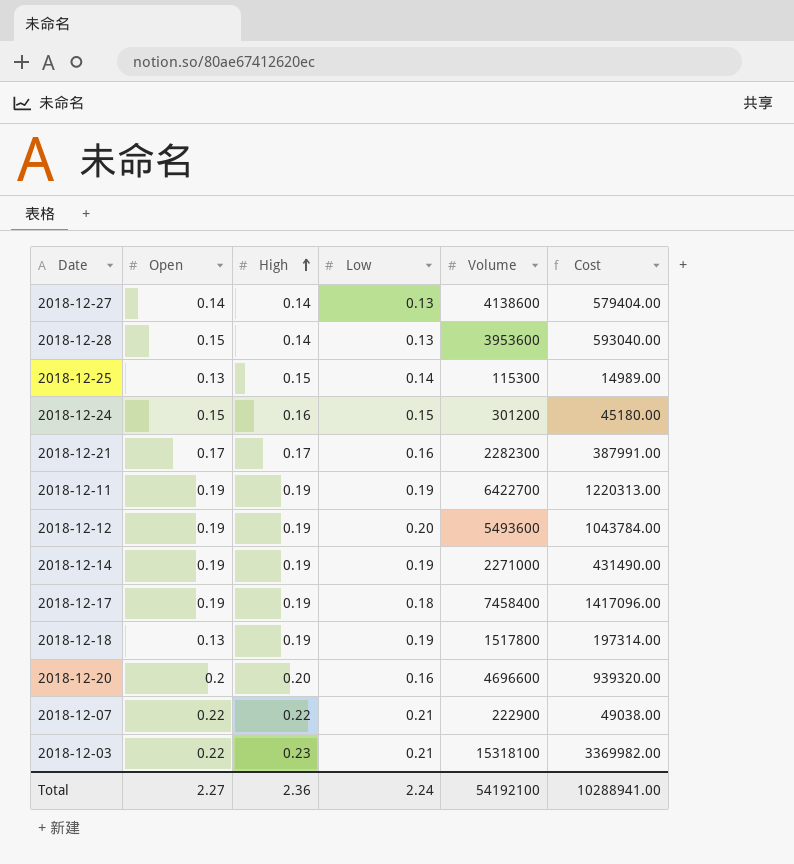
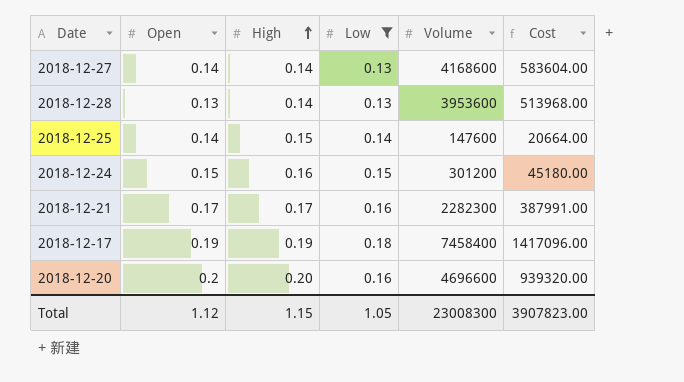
filter: none -> Low <= 0.18
2018-12-27 | Volume: 4138600 -> 4168600
2018-12-27 | Cost: 579404.00 -> 583604.00
2018-12-28 | Open: 0.15 -> 0.13
2018-12-28 | Cost: 593040.00 -> 513968.00
2018-12-25 | Open: 0.13 -> 0.14
2018-12-25 | Volume: 115300 -> 147600
2018-12-25 | Cost: 14989.00 -> 20664.00
Total | Open: 2.27 -> 1.12
Total | High: 2.36 -> 1.15
Total | Low: 2.24 -> 1.05
Total | Volume: 54192100 -> 23008300
Total | Cost: 10288941.00 -> 3907823.00

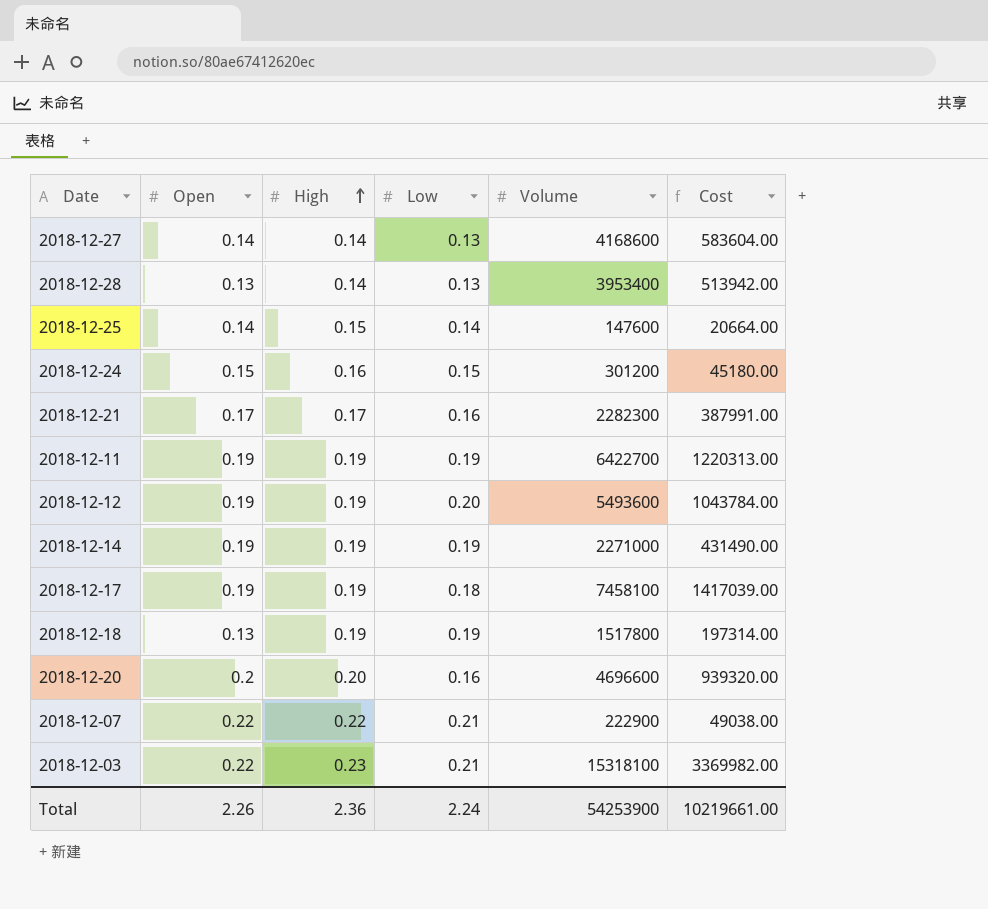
filter: Low <= 0.18 -> none
2018-12-28 | Volume: 3953600 -> 3953400
2018-12-28 | Cost: 513968.00 -> 513942.00
2018-12-17 | Volume: 7458400 -> 7458100
2018-12-17 | Cost: 1417096.00 -> 1417039.00
Total | Open: 1.12 -> 2.26
Total | High: 1.15 -> 2.36
Total | Low: 1.05 -> 2.24
Total | Volume: 23008300 -> 54253900
Total | Cost: 3907823.00 -> 10219661.00

